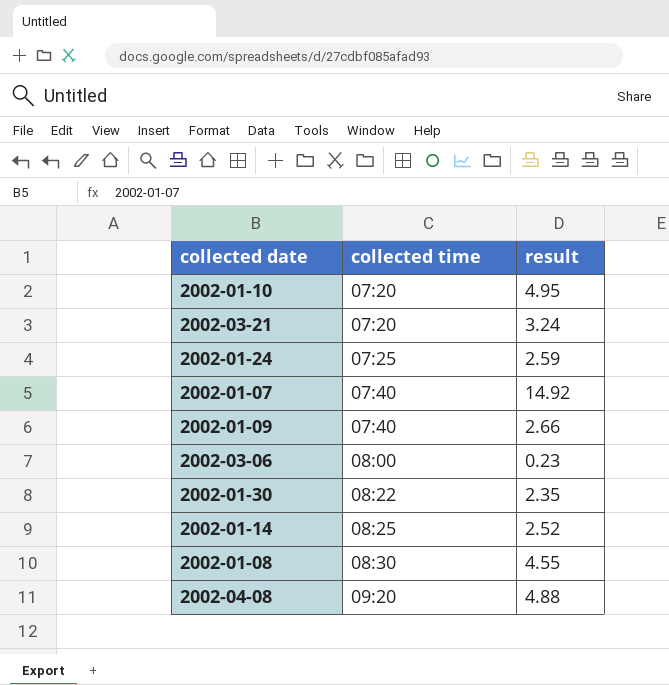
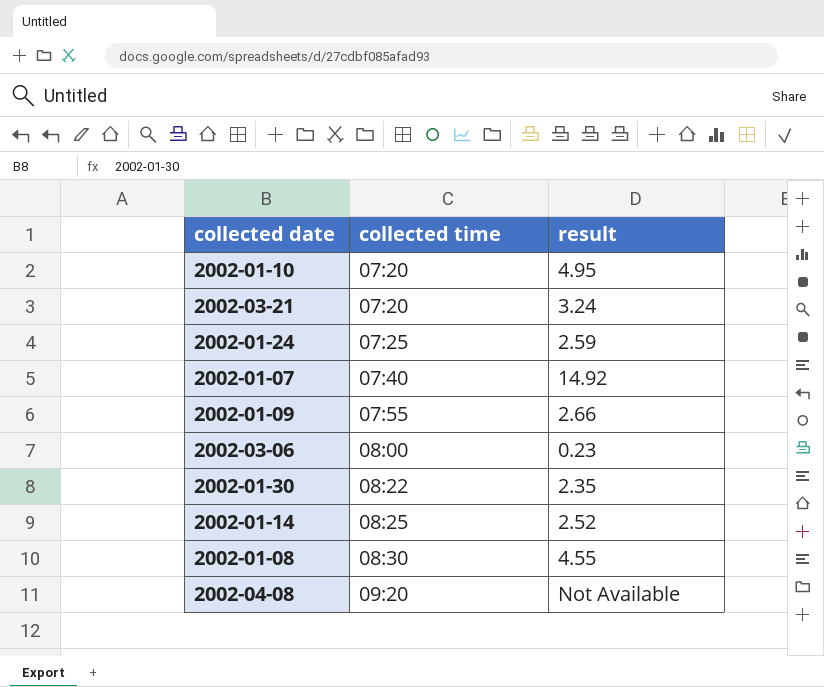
2002-01-09 | collected time: 07:40 -> 07:55
2002-04-08 | result: 4.88 -> Not Available

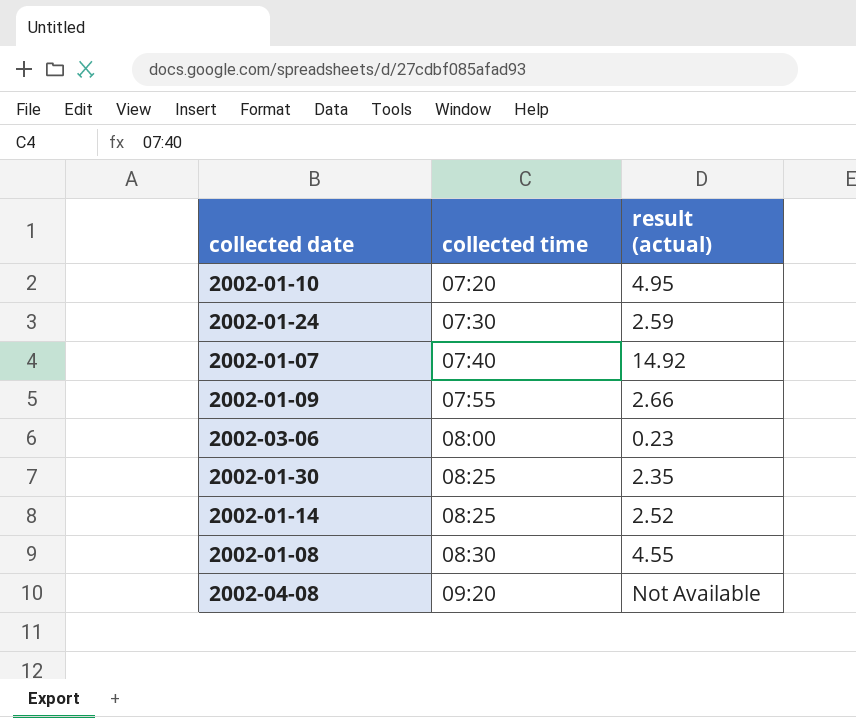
column name: result -> result (actual)
row 2002-03-21: 07:20 | 3.24 -> none
2002-01-24 | collected time: 07:25 -> 07:30
2002-01-30 | collected time: 08:22 -> 08:25

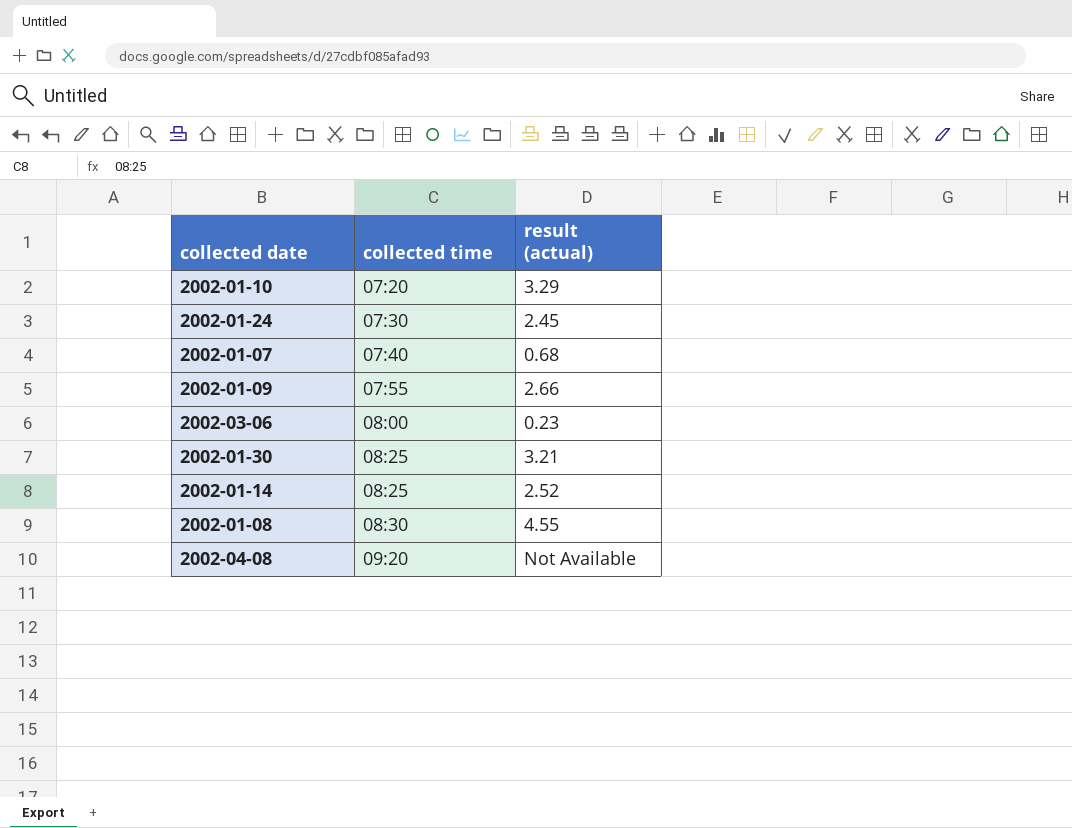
2002-01-10 | result (actual): 4.95 -> 3.29
2002-01-24 | result (actual): 2.59 -> 2.45
2002-01-07 | result (actual): 14.92 -> 0.68
2002-01-30 | result (actual): 2.35 -> 3.21

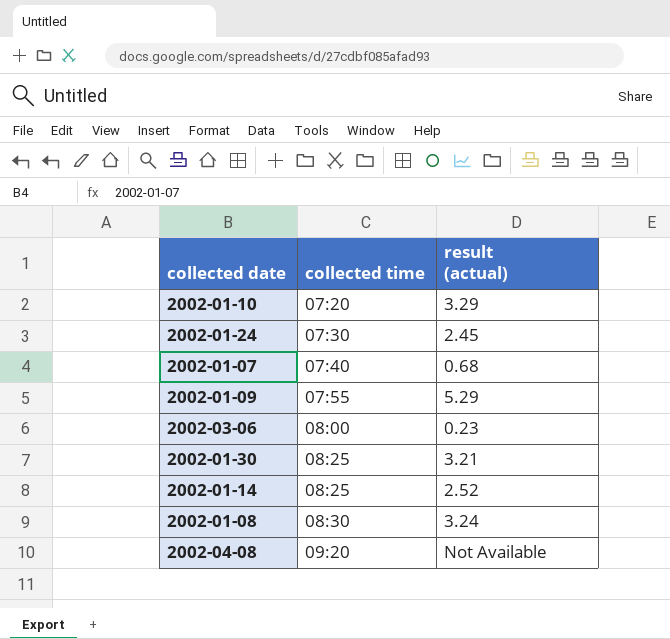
2002-01-09 | result (actual): 2.66 -> 5.29
2002-01-08 | result (actual): 4.55 -> 3.24

